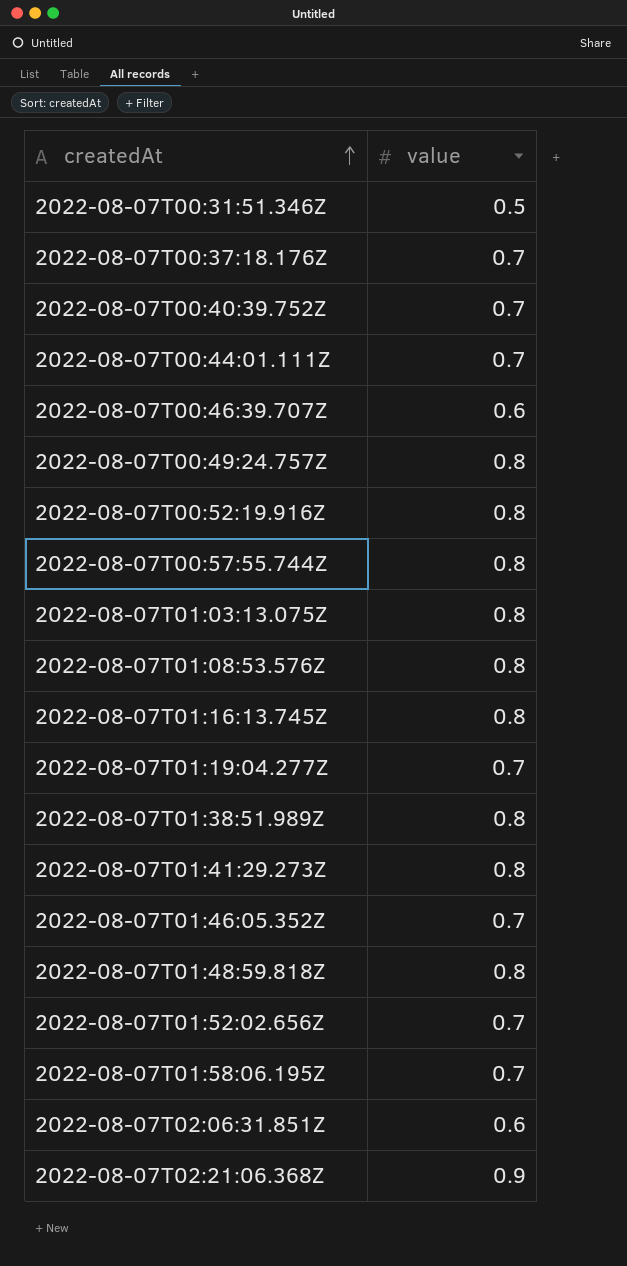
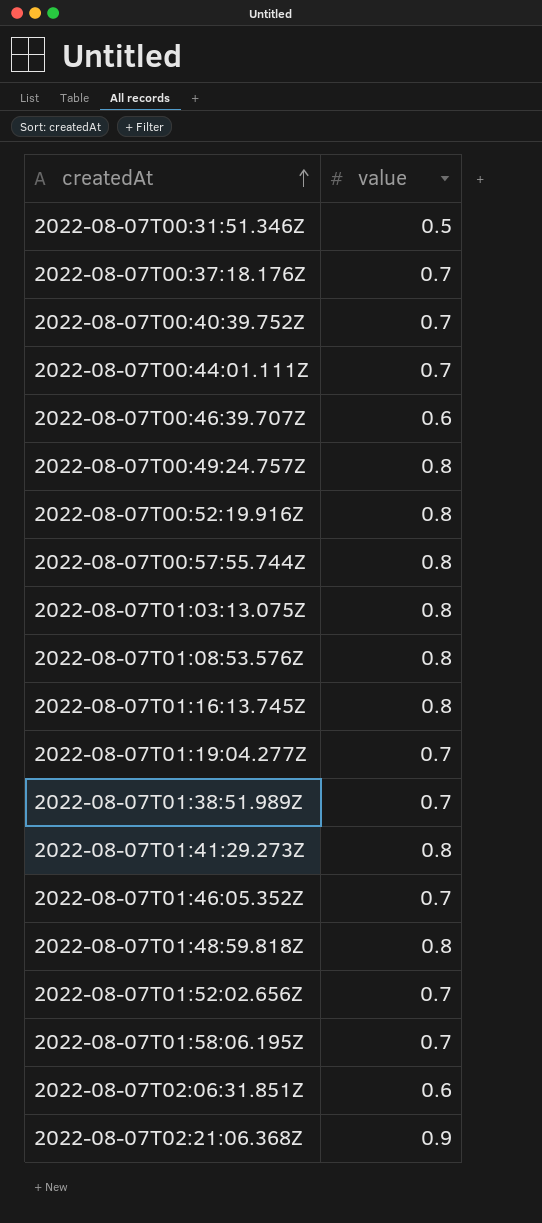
2022-08-07T01:38:51.989Z | value: 0.8 -> 0.7

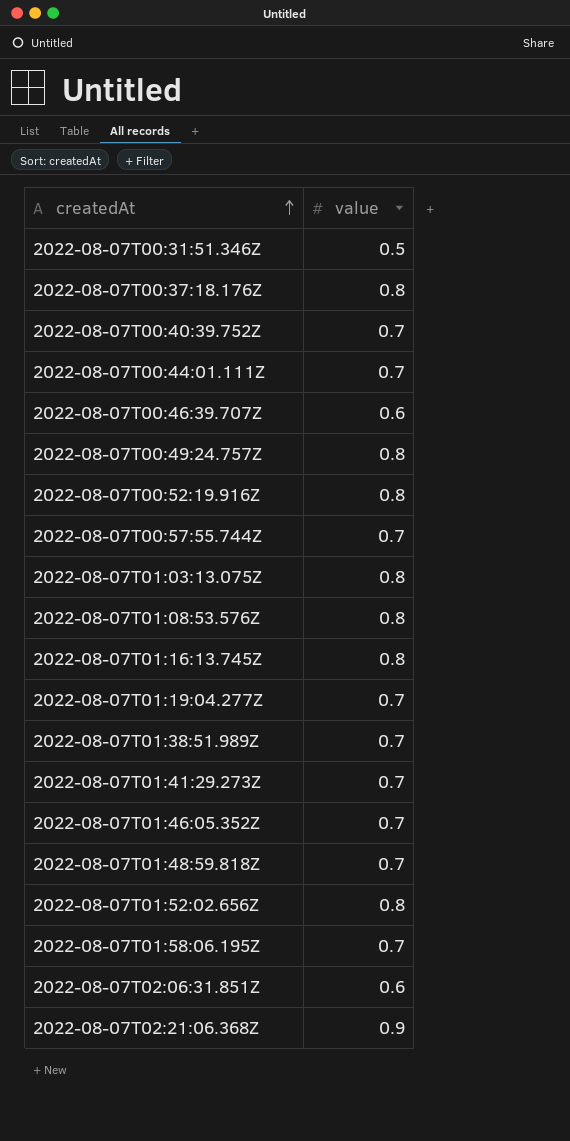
2022-08-07T00:37:18.176Z | value: 0.7 -> 0.8
2022-08-07T00:57:55.744Z | value: 0.8 -> 0.7
2022-08-07T01:41:29.273Z | value: 0.8 -> 0.7
2022-08-07T01:48:59.818Z | value: 0.8 -> 0.7
2022-08-07T01:52:02.656Z | value: 0.7 -> 0.8

